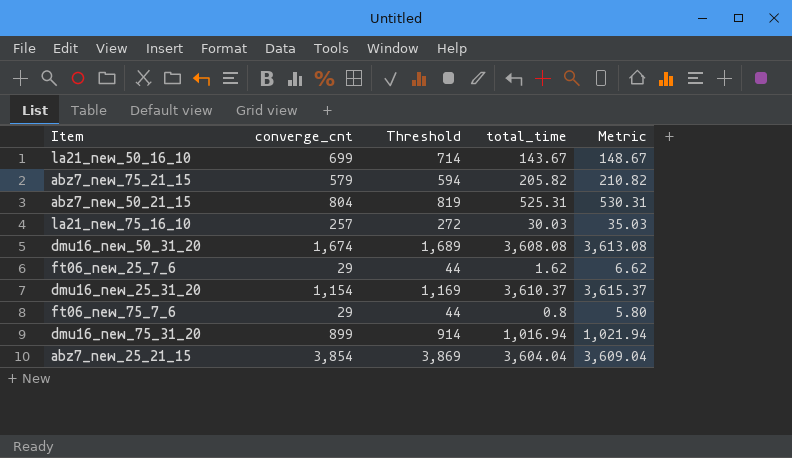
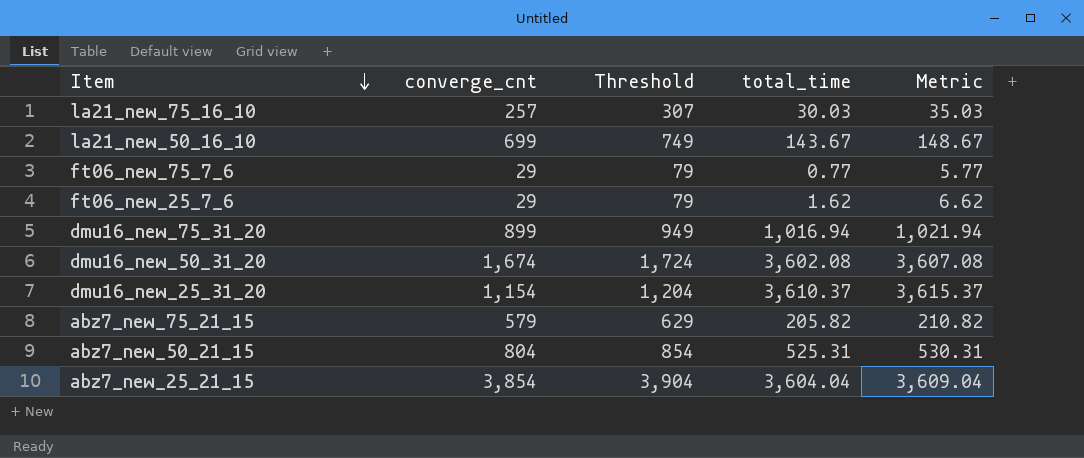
row order: none -> Item descending
column Threshold | formula: [converge_cnt] + 15 -> [converge_cnt] + 50
ft06_new_75_7_6 | total_time: 0.8 -> 0.77
ft06_new_75_7_6 | Metric: 5.80 -> 5.77
dmu16_new_50_31_20 | total_time: 3,608.08 -> 3,602.08
dmu16_new_50_31_20 | Metric: 3,613.08 -> 3,607.08

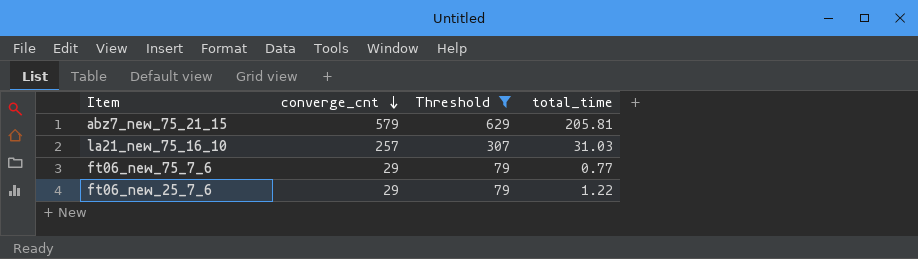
filter: none -> Threshold <= 629
row order: Item descending -> converge_cnt descending
column Metric | formula: [total_time] + 5 -> none
abz7_new_75_21_15 | total_time: 205.82 -> 205.81
la21_new_75_16_10 | total_time: 30.03 -> 31.03
ft06_new_25_7_6 | total_time: 1.62 -> 1.22

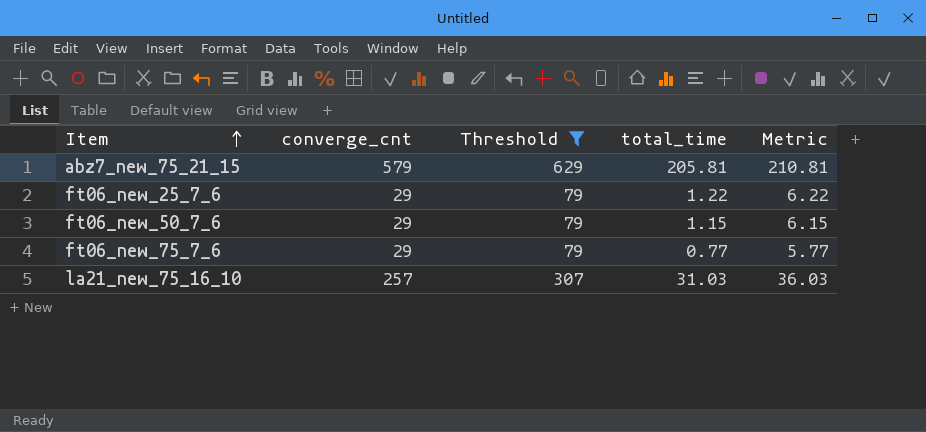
row order: converge_cnt descending -> Item ascending
column Metric | formula: none -> [total_time] + 5
row ft06_new_50_7_6: none -> 29 | 79 | 1.15 | 6.15

